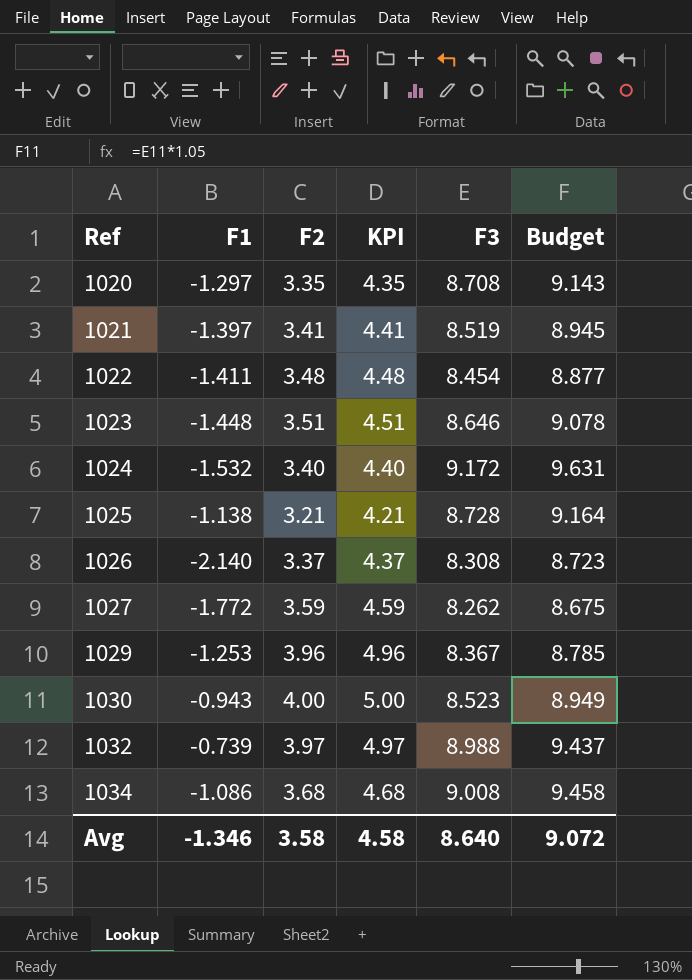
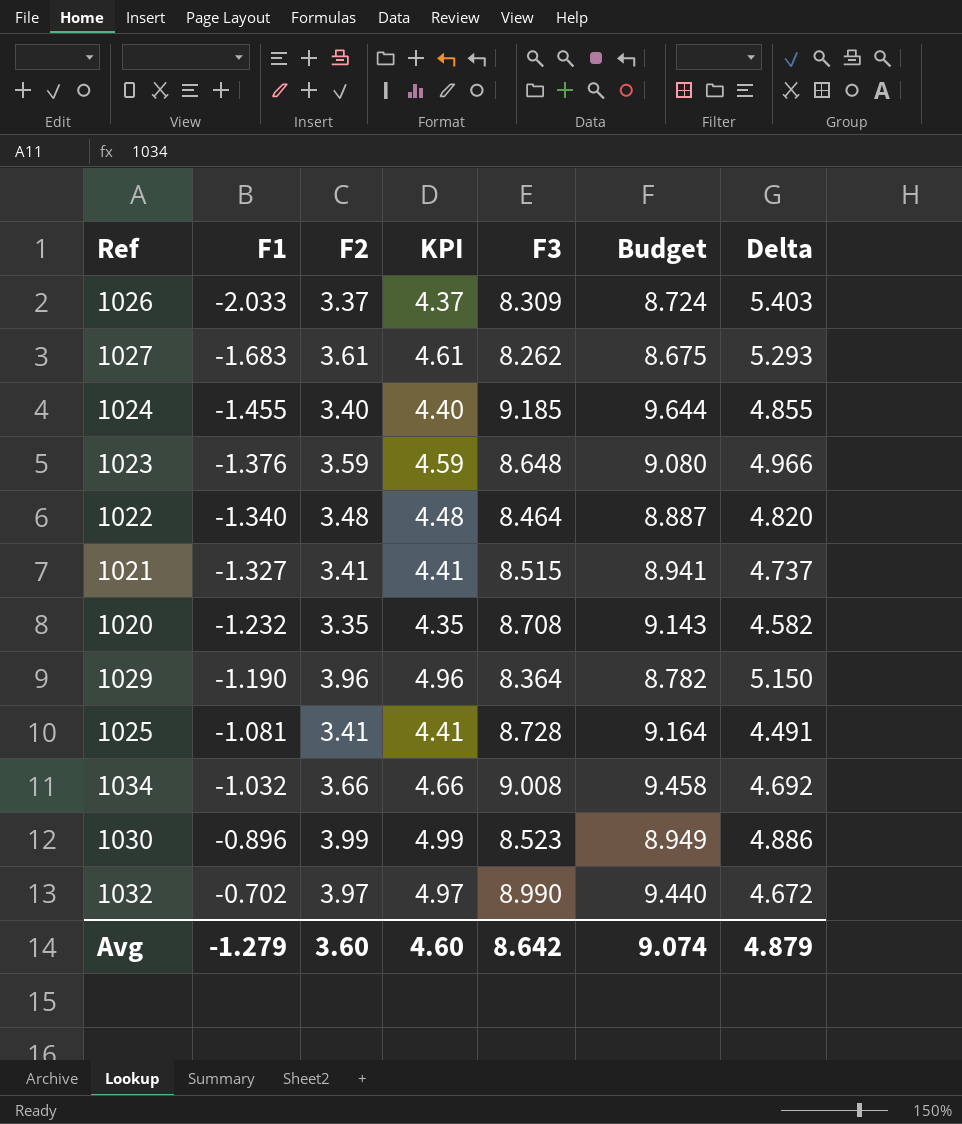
row order: Ref ascending -> F1 ascending
column Delta | formula: none -> [F2] - [F1]
1026 | F1: -2.140 -> -2.033
1026 | F3: 8.308 -> 8.309
1026 | Budget: 8.723 -> 8.724
1027 | F1: -1.772 -> -1.683
1027 | F2: 3.59 -> 3.61
1027 | KPI: 4.59 -> 4.61
1024 | F1: -1.532 -> -1.455
1024 | F3: 9.172 -> 9.185
1024 | Budget: 9.631 -> 9.644
1023 | F1: -1.448 -> -1.376
1023 | F2: 3.51 -> 3.59
1023 | KPI: 4.51 -> 4.59
1023 | F3: 8.646 -> 8.648
1023 | Budget: 9.078 -> 9.080
1022 | F1: -1.411 -> -1.340
1022 | F3: 8.454 -> 8.464
1022 | Budget: 8.877 -> 8.887
1021 | F1: -1.397 -> -1.327
1021 | F3: 8.519 -> 8.515
1021 | Budget: 8.945 -> 8.941
1020 | F1: -1.297 -> -1.232
1029 | F1: -1.253 -> -1.190
1029 | F3: 8.367 -> 8.364
1029 | Budget: 8.785 -> 8.782
1025 | F1: -1.138 -> -1.081
1025 | F2: 3.21 -> 3.41
1025 | KPI: 4.21 -> 4.41
1034 | F1: -1.086 -> -1.032
1034 | F2: 3.68 -> 3.66
1034 | KPI: 4.68 -> 4.66
1030 | F1: -0.943 -> -0.896
1030 | F2: 4.00 -> 3.99
1030 | KPI: 5.00 -> 4.99
1032 | F1: -0.739 -> -0.702
1032 | F3: 8.988 -> 8.990
1032 | Budget: 9.437 -> 9.440
Avg | F1: -1.346 -> -1.279
Avg | F2: 3.58 -> 3.60
Avg | KPI: 4.58 -> 4.60
Avg | F3: 8.640 -> 8.642
Avg | Budget: 9.072 -> 9.074

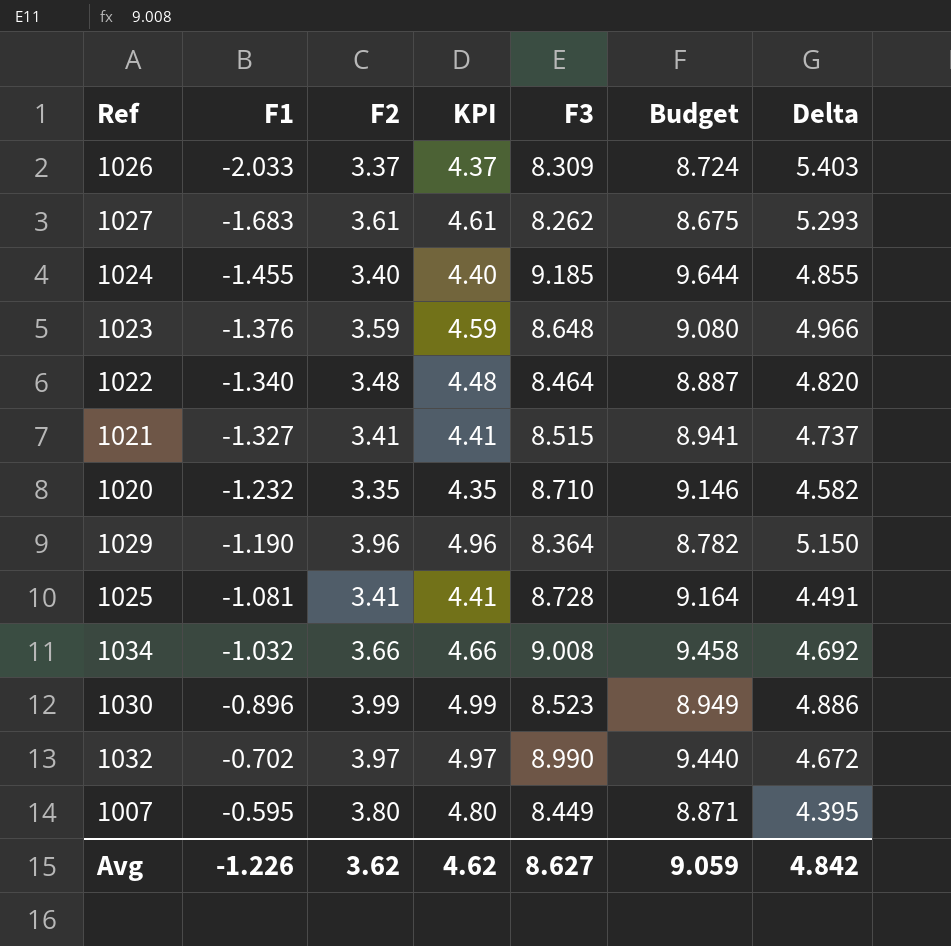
1020 | F3: 8.708 -> 8.710
1020 | Budget: 9.143 -> 9.146
row 1007: none -> -0.595 | 3.80 | 4.80 | 8.449 | 8.871 | 4.395
Avg | F1: -1.279 -> -1.226
Avg | F2: 3.60 -> 3.62
Avg | KPI: 4.60 -> 4.62
Avg | F3: 8.642 -> 8.627
Avg | Budget: 9.074 -> 9.059
Avg | Delta: 4.879 -> 4.842

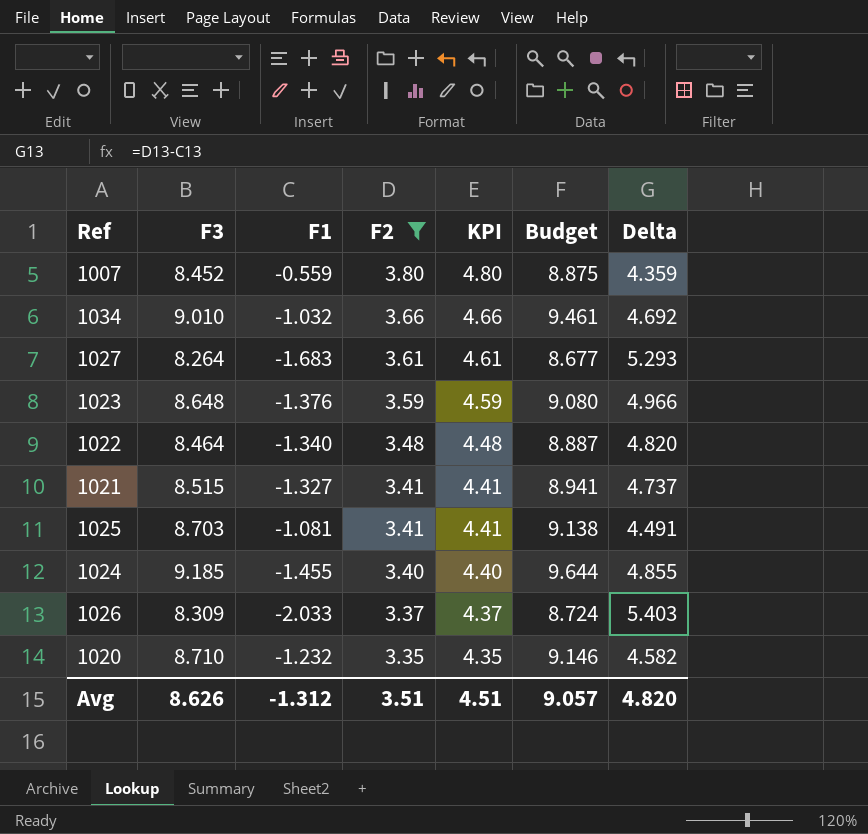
filter: none -> F2 <= 3.80
row order: F1 ascending -> F2 descending
column F3 | position: 5 -> 2
1007 | F3: 8.449 -> 8.452
1007 | F1: -0.595 -> -0.559
1007 | Budget: 8.871 -> 8.875
1007 | Delta: 4.395 -> 4.359
1034 | F3: 9.008 -> 9.010
1034 | Budget: 9.458 -> 9.461
1027 | F3: 8.262 -> 8.264
1027 | Budget: 8.675 -> 8.677
1025 | F3: 8.728 -> 8.703
1025 | Budget: 9.164 -> 9.138
Avg | F3: 8.627 -> 8.626
Avg | F1: -1.226 -> -1.312
Avg | F2: 3.62 -> 3.51
Avg | KPI: 4.62 -> 4.51
Avg | Budget: 9.059 -> 9.057
Avg | Delta: 4.842 -> 4.820

